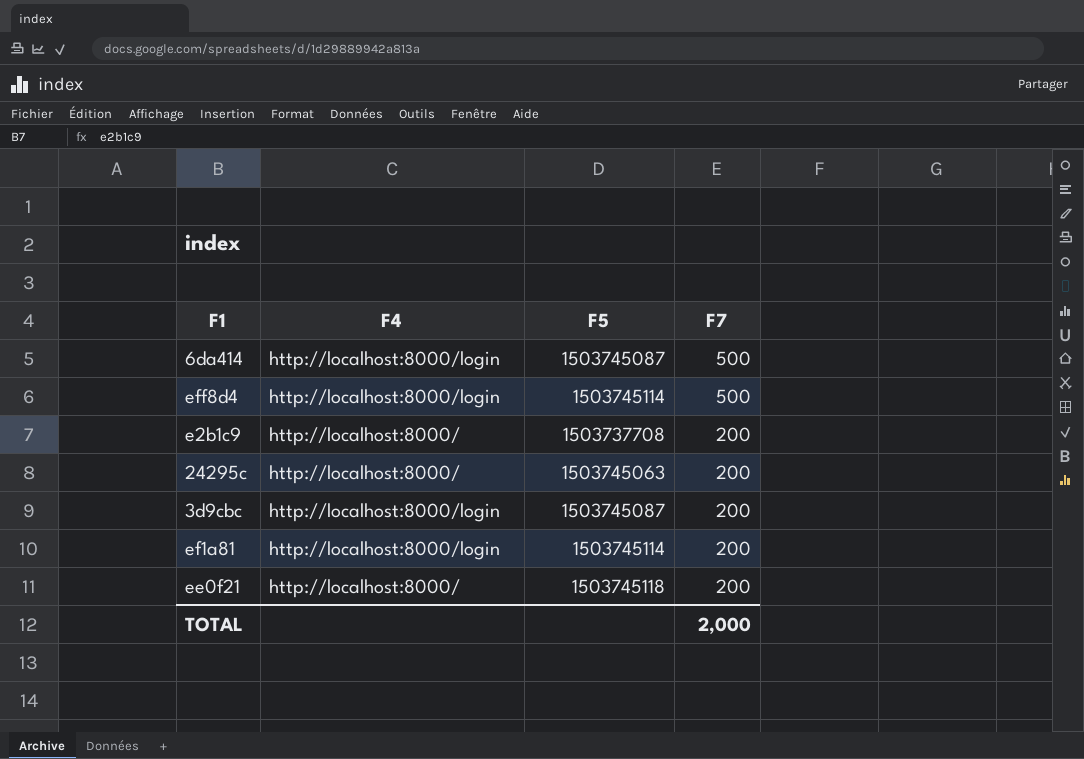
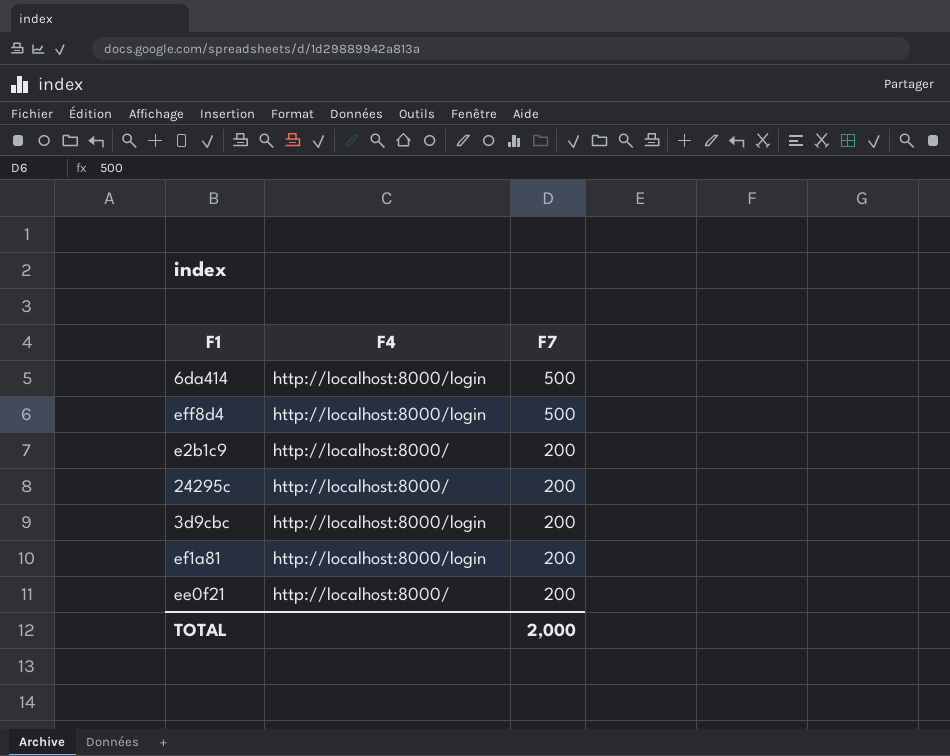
column F5 | position: 3 -> none

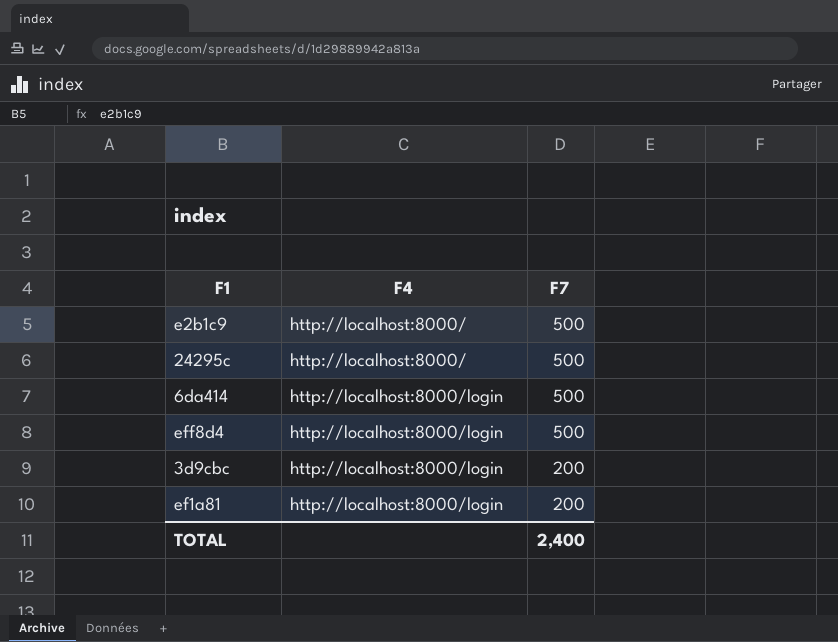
row order: F7 descending -> F4 ascending
row ee0f21: http://localhost:8000/ | 200 -> none
e2b1c9 | F7: 200 -> 500
24295c | F7: 200 -> 500
TOTAL | F7: 2,000 -> 2,400

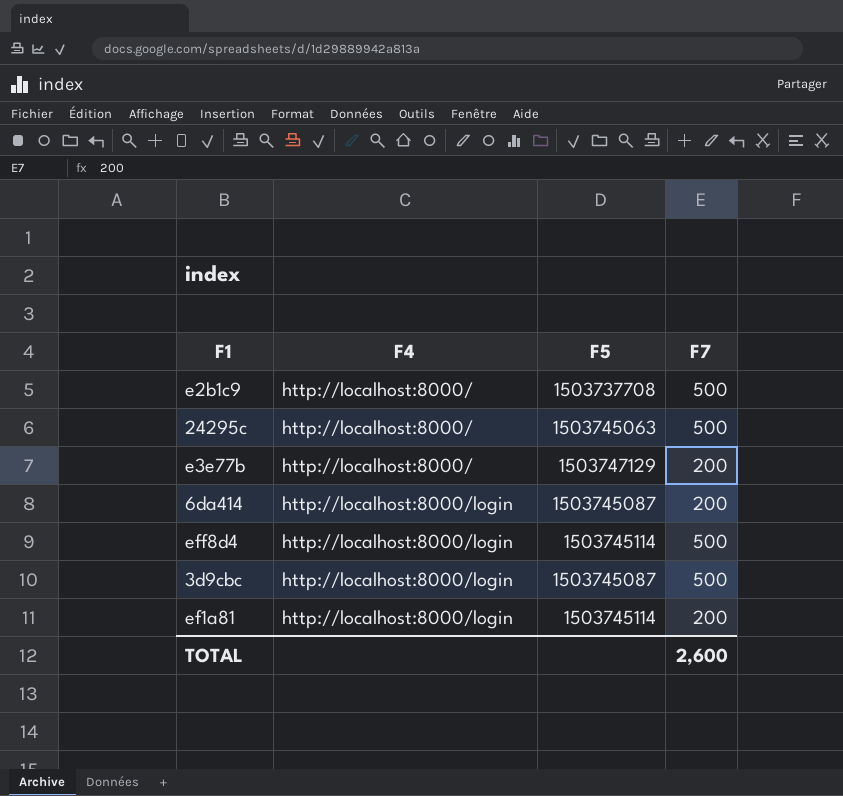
column F5 | position: none -> 3
row e3e77b: none -> http://localhost:8000/ | 1503747129 | 200
6da414 | F7: 500 -> 200
3d9cbc | F7: 200 -> 500
TOTAL | F7: 2,400 -> 2,600

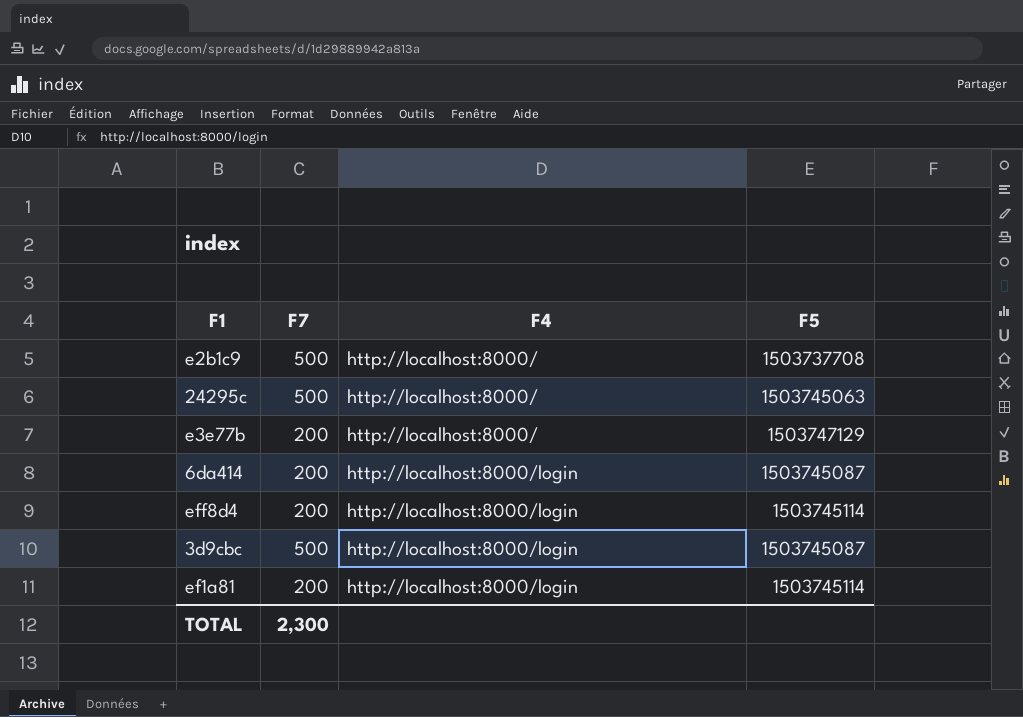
column F7 | position: 4 -> 2
eff8d4 | F7: 500 -> 200
TOTAL | F7: 2,600 -> 2,300

